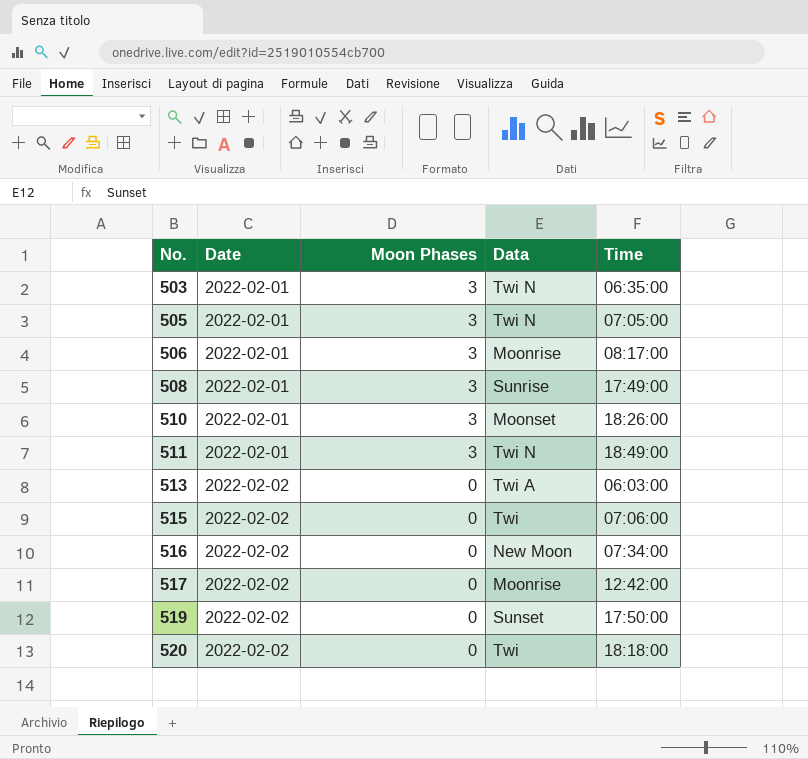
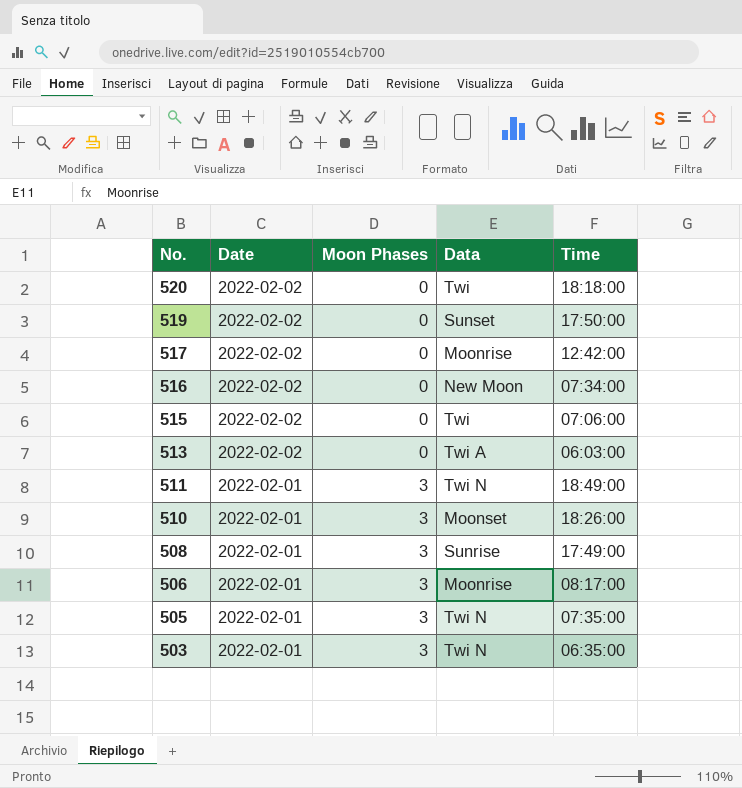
row order: No. ascending -> No. descending
505 | Time: 07:05:00 -> 07:35:00

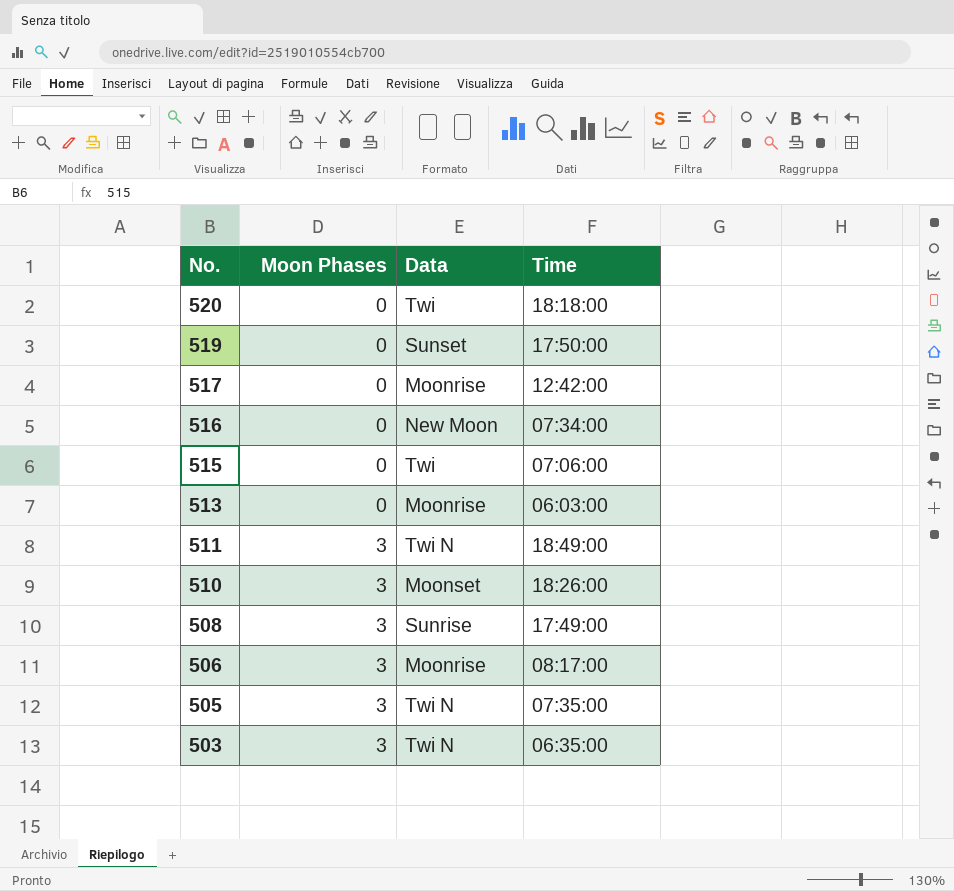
column Date | position: 2 -> none
513 | Data: Twi A -> Moonrise

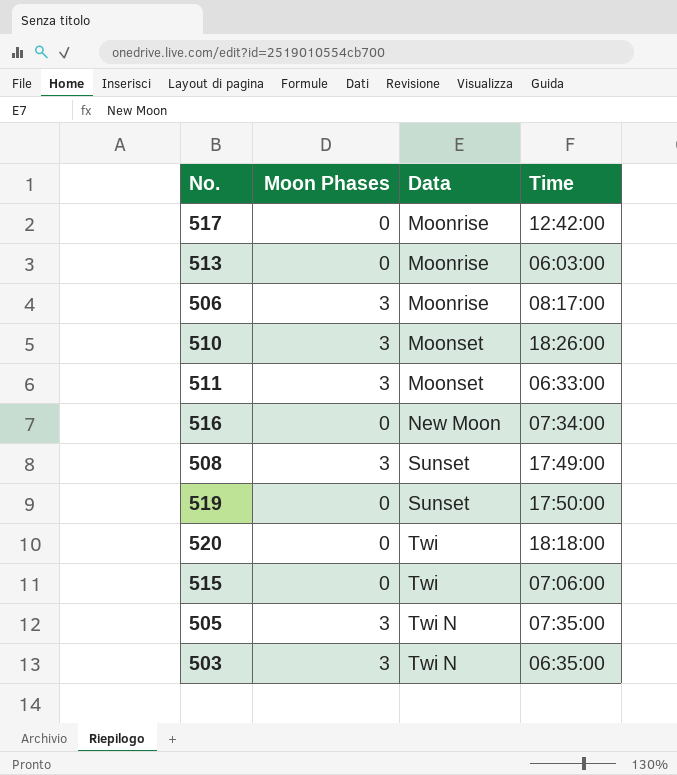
row order: No. descending -> Data ascending
511 | Data: Twi N -> Moonset
511 | Time: 18:49:00 -> 06:33:00
508 | Data: Sunrise -> Sunset

